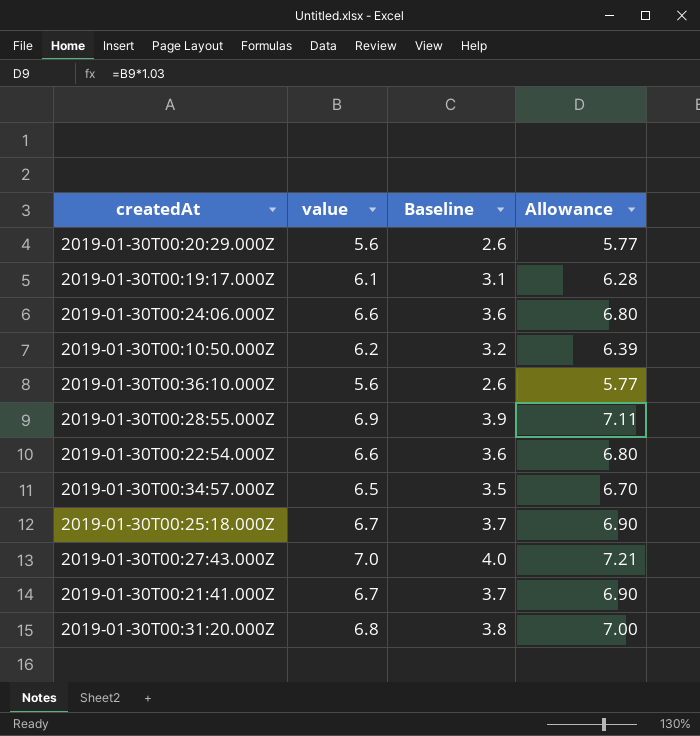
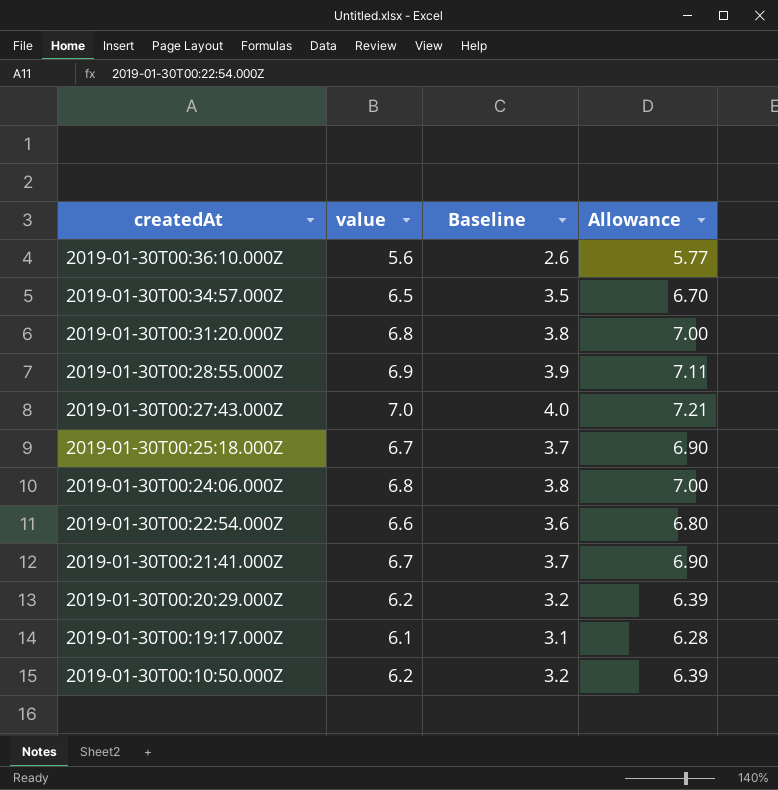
row order: none -> createdAt descending
2019-01-30T00:24:06.000Z | value: 6.6 -> 6.8
2019-01-30T00:24:06.000Z | Baseline: 3.6 -> 3.8
2019-01-30T00:24:06.000Z | Allowance: 6.80 -> 7.00
2019-01-30T00:20:29.000Z | value: 5.6 -> 6.2
2019-01-30T00:20:29.000Z | Baseline: 2.6 -> 3.2
2019-01-30T00:20:29.000Z | Allowance: 5.77 -> 6.39

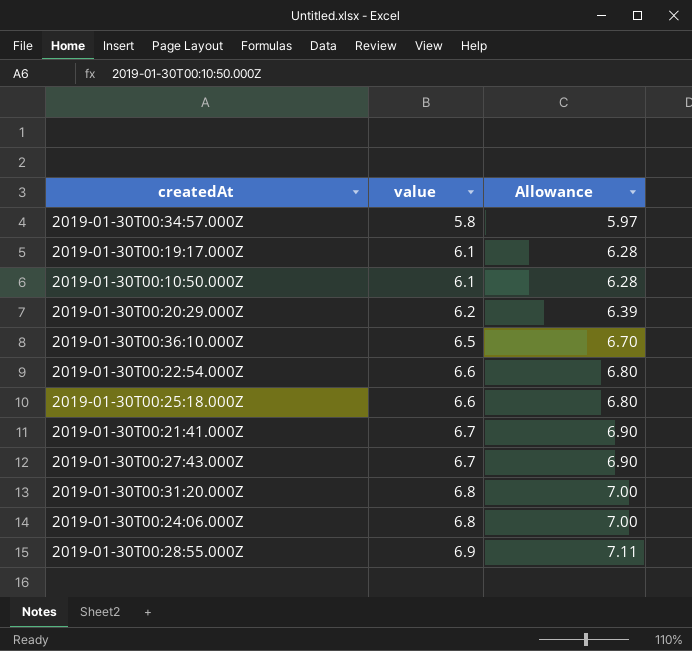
row order: createdAt descending -> value ascending
column Baseline | formula: [value] - 3 -> none
2019-01-30T00:34:57.000Z | value: 6.5 -> 5.8
2019-01-30T00:34:57.000Z | Allowance: 6.70 -> 5.97
2019-01-30T00:10:50.000Z | value: 6.2 -> 6.1
2019-01-30T00:10:50.000Z | Allowance: 6.39 -> 6.28
2019-01-30T00:36:10.000Z | value: 5.6 -> 6.5
2019-01-30T00:36:10.000Z | Allowance: 5.77 -> 6.70
2019-01-30T00:25:18.000Z | value: 6.7 -> 6.6
2019-01-30T00:25:18.000Z | Allowance: 6.90 -> 6.80
2019-01-30T00:27:43.000Z | value: 7.0 -> 6.7
2019-01-30T00:27:43.000Z | Allowance: 7.21 -> 6.90

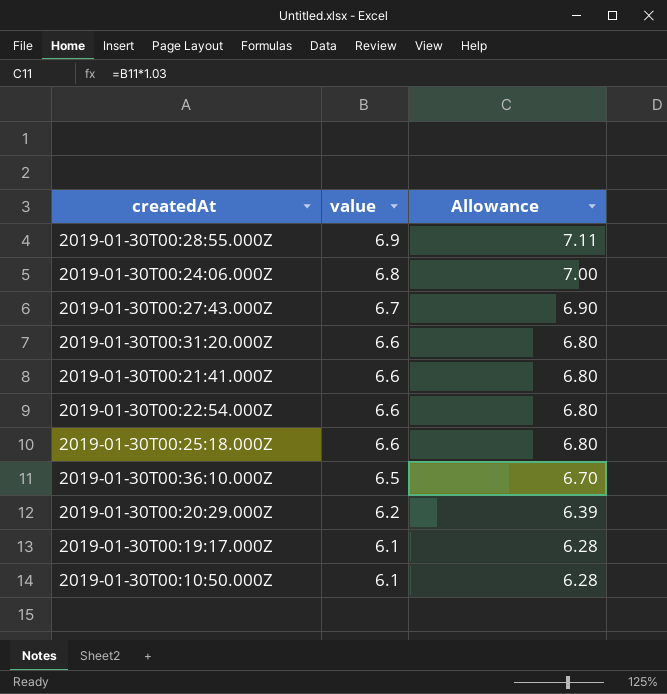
row order: value ascending -> value descending
row 2019-01-30T00:34:57.000Z: 5.8 | 5.97 -> none
2019-01-30T00:31:20.000Z | value: 6.8 -> 6.6
2019-01-30T00:31:20.000Z | Allowance: 7.00 -> 6.80
2019-01-30T00:21:41.000Z | value: 6.7 -> 6.6
2019-01-30T00:21:41.000Z | Allowance: 6.90 -> 6.80

